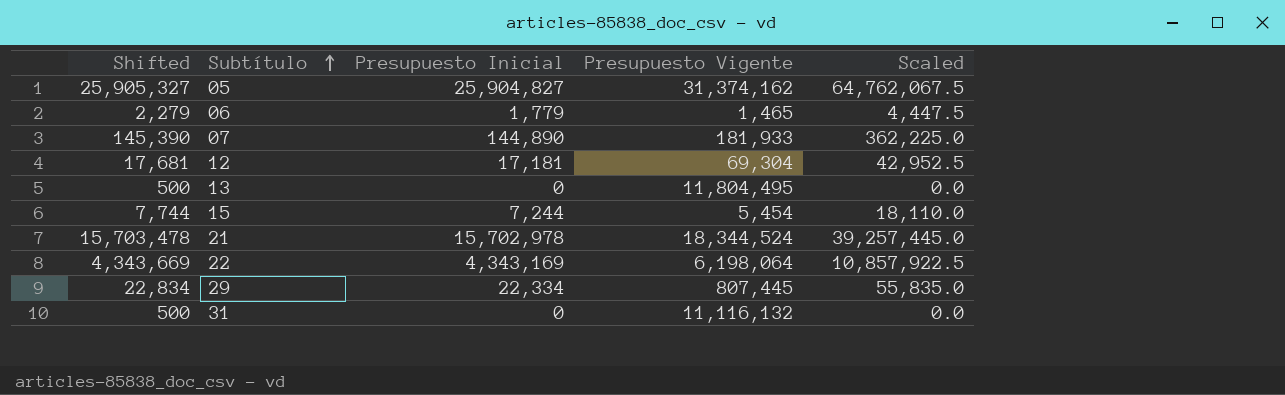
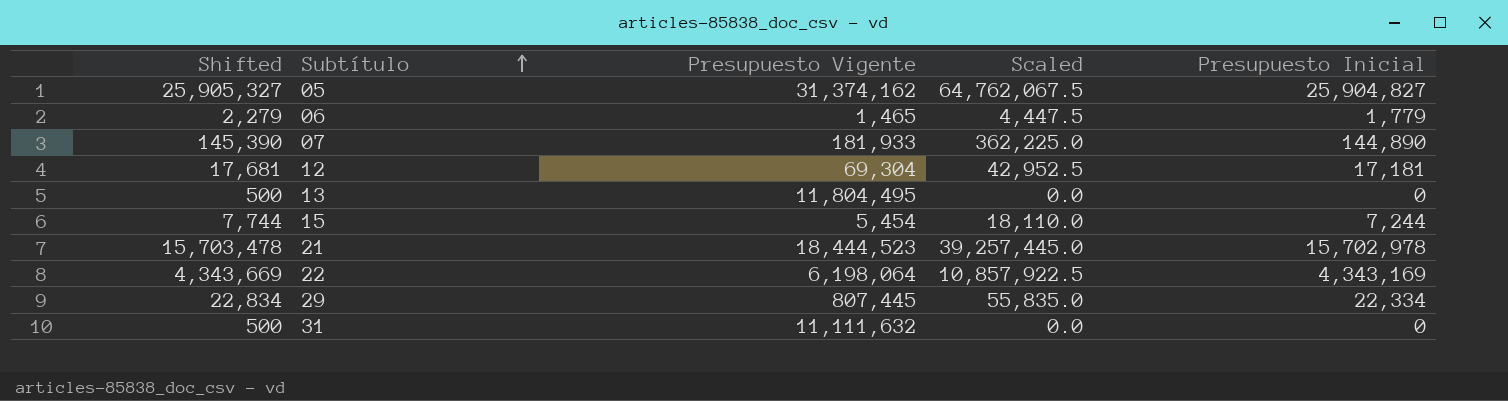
column Presupuesto Inicial | position: 3 -> 5
21 | Presupuesto Vigente: 18,344,524 -> 18,444,523
31 | Presupuesto Vigente: 11,116,132 -> 11,111,632

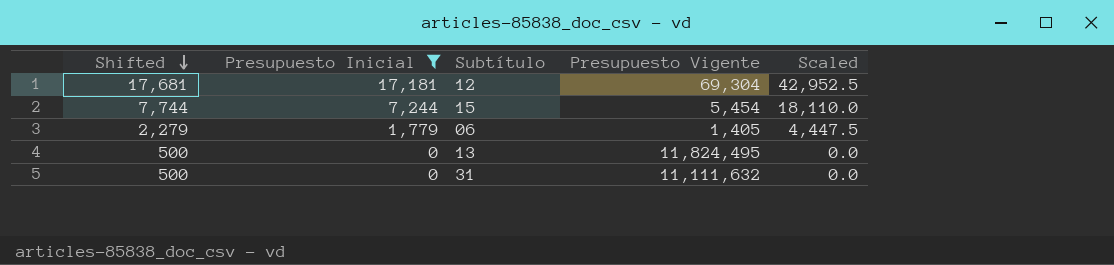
filter: none -> Presupuesto Inicial <= 17,181
row order: Subtítulo ascending -> Shifted descending
column Presupuesto Inicial | position: 5 -> 2
06 | Presupuesto Vigente: 1,465 -> 1,405
13 | Presupuesto Vigente: 11,804,495 -> 11,824,495

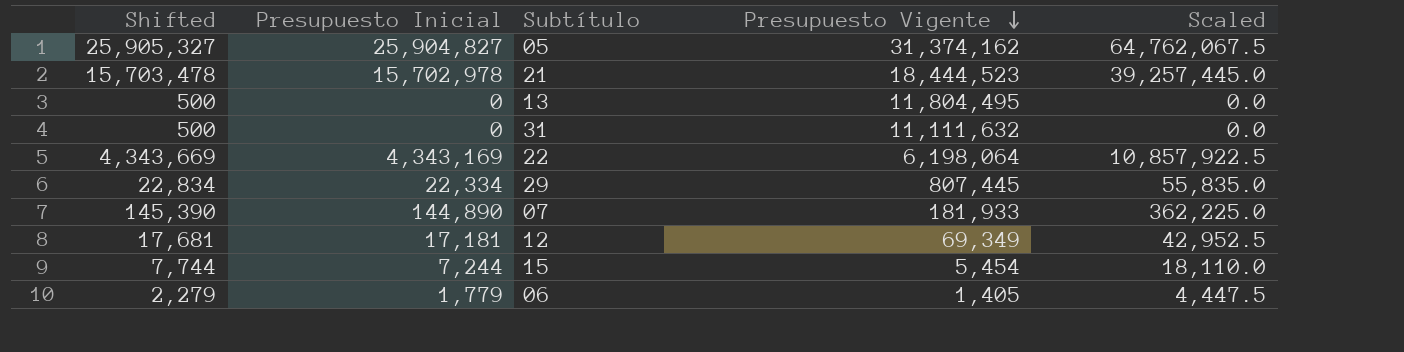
filter: Presupuesto Inicial <= 17,181 -> none
row order: Shifted descending -> Presupuesto Vigente descending
13 | Presupuesto Vigente: 11,824,495 -> 11,804,495
12 | Presupuesto Vigente: 69,304 -> 69,349

